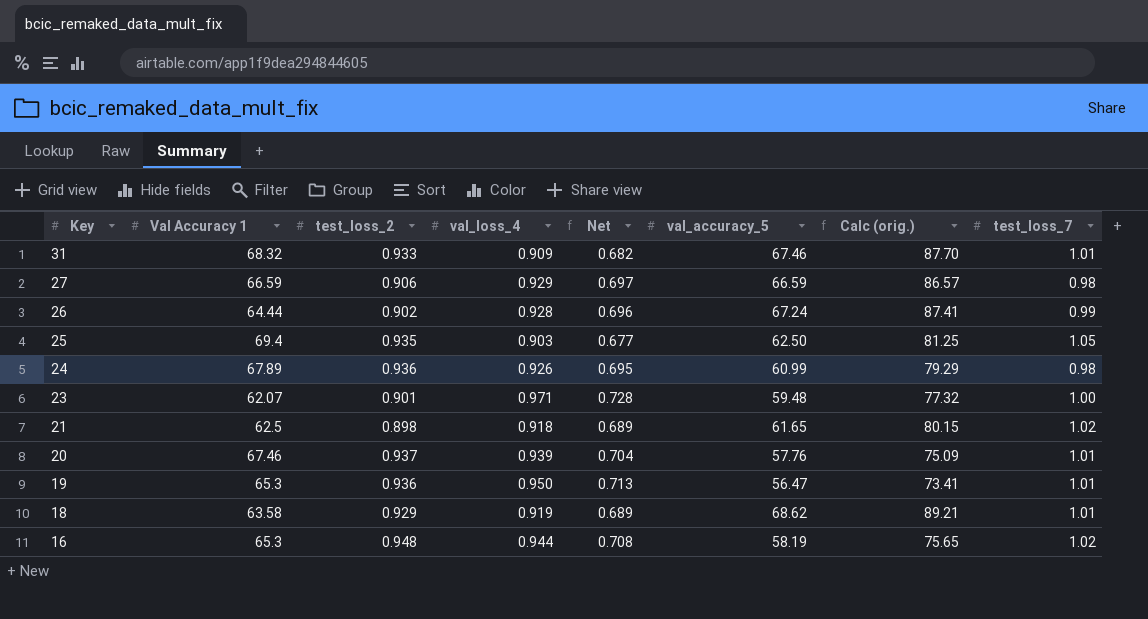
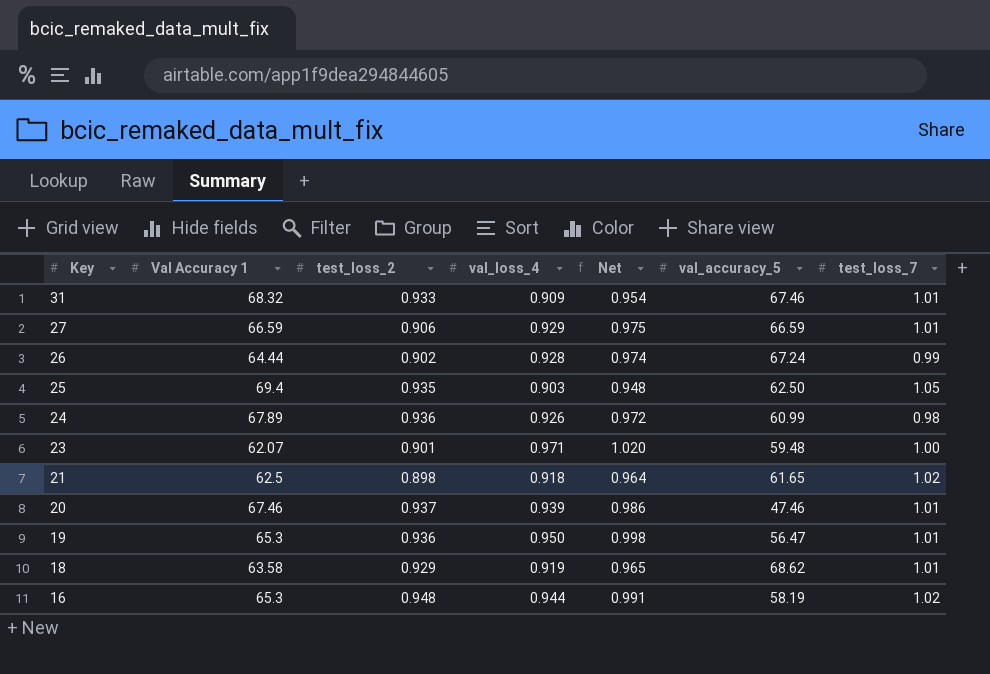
column Calc (orig.) | formula: [val_accuracy_5] * 1.3 -> none
column Net | formula: [val_loss_4] * 0.75 -> [val_loss_4] * 1.05
27 | test_loss_7: 0.98 -> 1.01
20 | val_accuracy_5: 57.76 -> 47.46

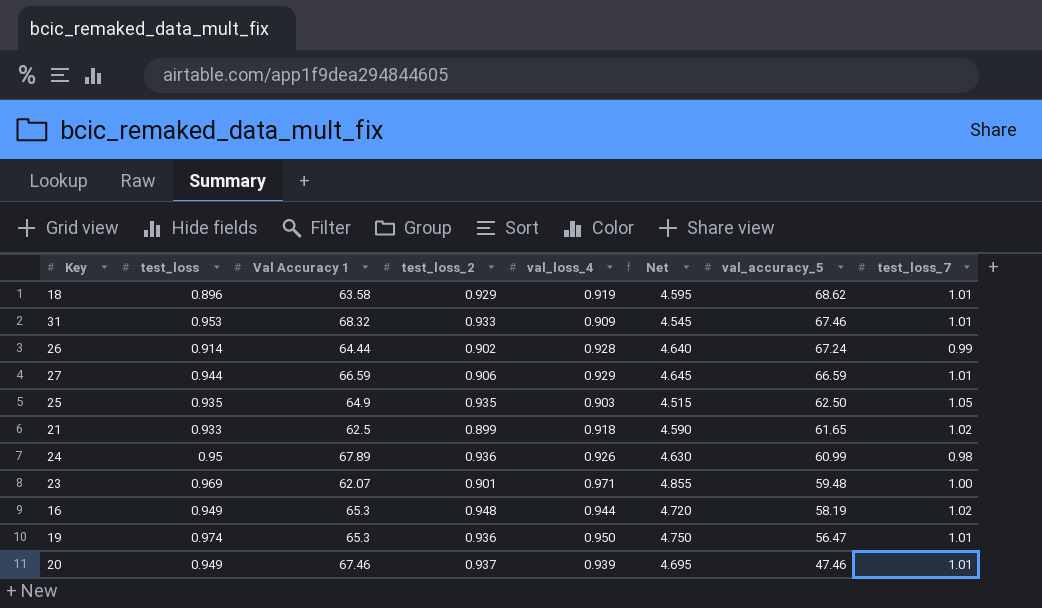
row order: Key descending -> val_accuracy_5 descending
column test_loss | position: none -> 2
column Net | formula: [val_loss_4] * 1.05 -> [val_loss_4] * 5
25 | Val Accuracy 1: 69.4 -> 64.9
21 | test_loss_2: 0.898 -> 0.899

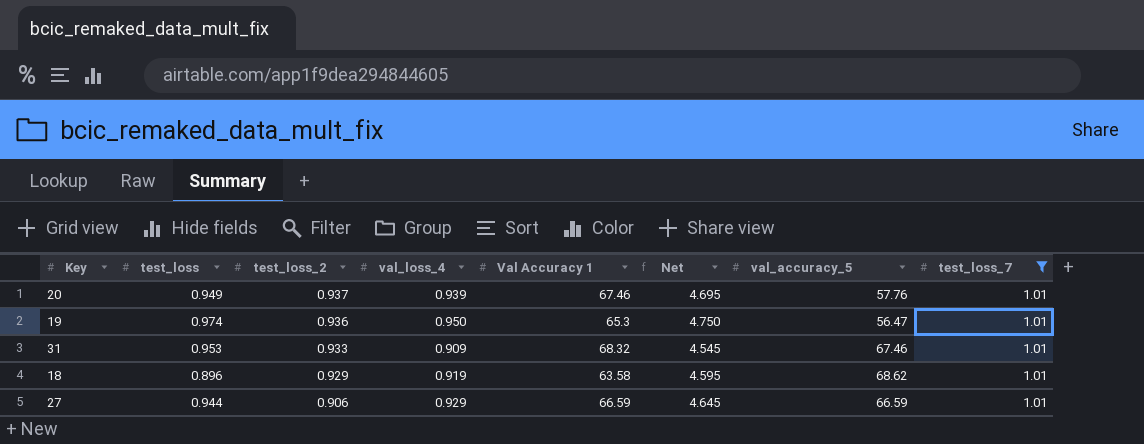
filter: none -> test_loss_7 = 1.01
row order: val_accuracy_5 descending -> test_loss_2 descending
column Val Accuracy 1 | position: 3 -> 5
20 | val_accuracy_5: 47.46 -> 57.76

